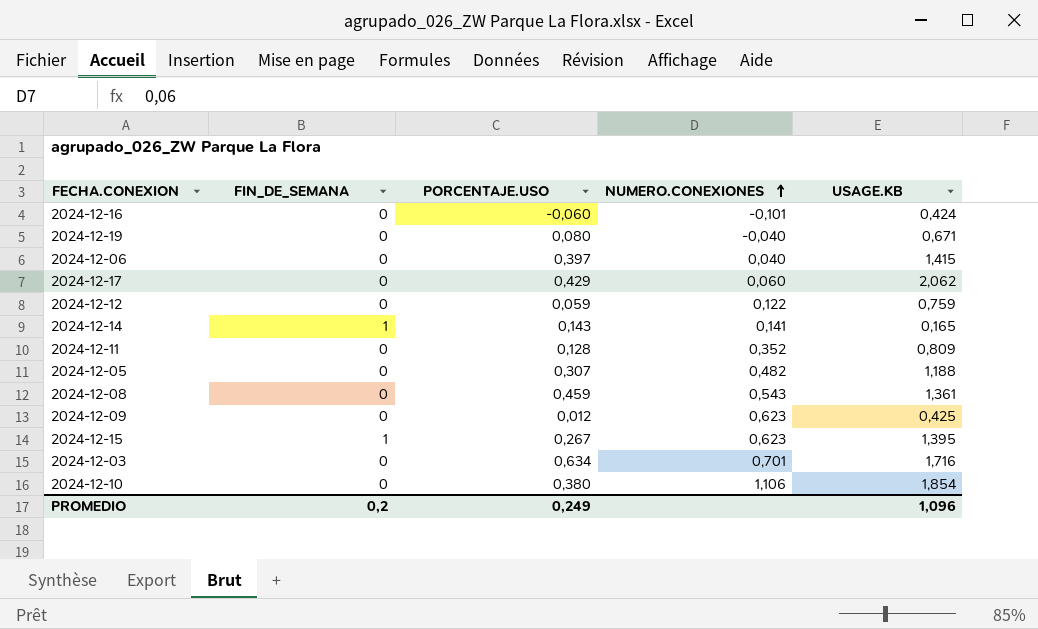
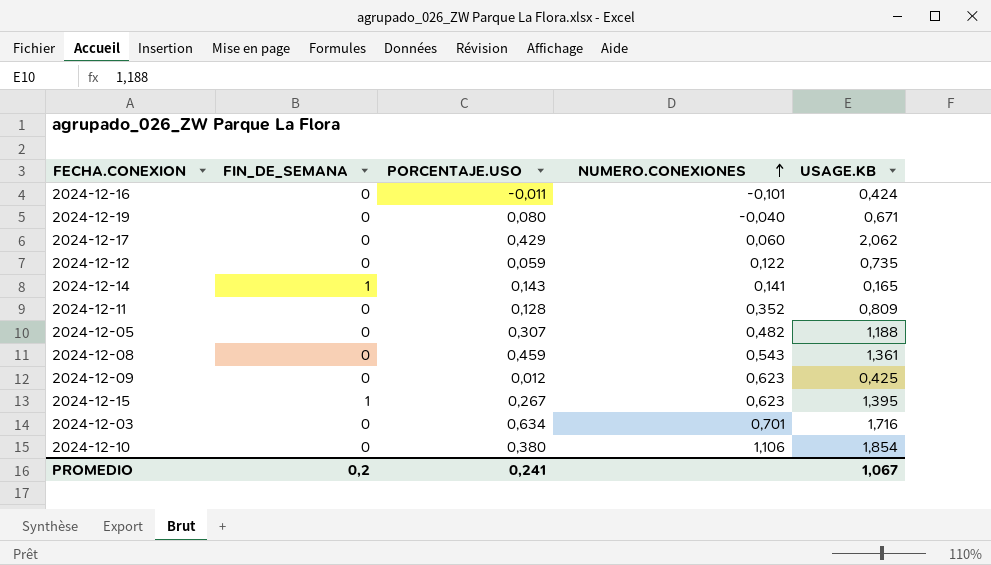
row 2024-12-06: 0 | 0,397 | 0,040 | 1,415 -> none
2024-12-16 | PORCENTAJE.USO: -0,060 -> -0,011
2024-12-12 | USAGE.KB: 0,759 -> 0,735
PROMEDIO | PORCENTAJE.USO: 0,249 -> 0,241
PROMEDIO | USAGE.KB: 1,096 -> 1,067

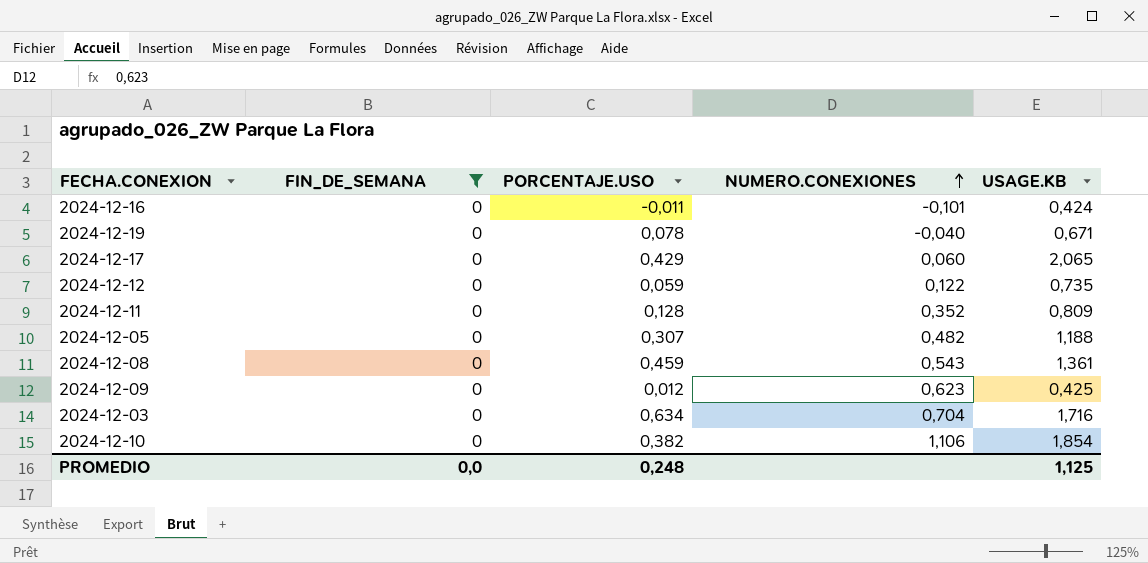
filter: none -> FIN_DE_SEMANA = 0
2024-12-19 | PORCENTAJE.USO: 0,080 -> 0,078
2024-12-17 | USAGE.KB: 2,062 -> 2,065
2024-12-03 | NUMERO.CONEXIONES: 0,701 -> 0,704
2024-12-10 | PORCENTAJE.USO: 0,380 -> 0,382
PROMEDIO | FIN_DE_SEMANA: 0,2 -> 0,0
PROMEDIO | PORCENTAJE.USO: 0,241 -> 0,248
PROMEDIO | USAGE.KB: 1,067 -> 1,125

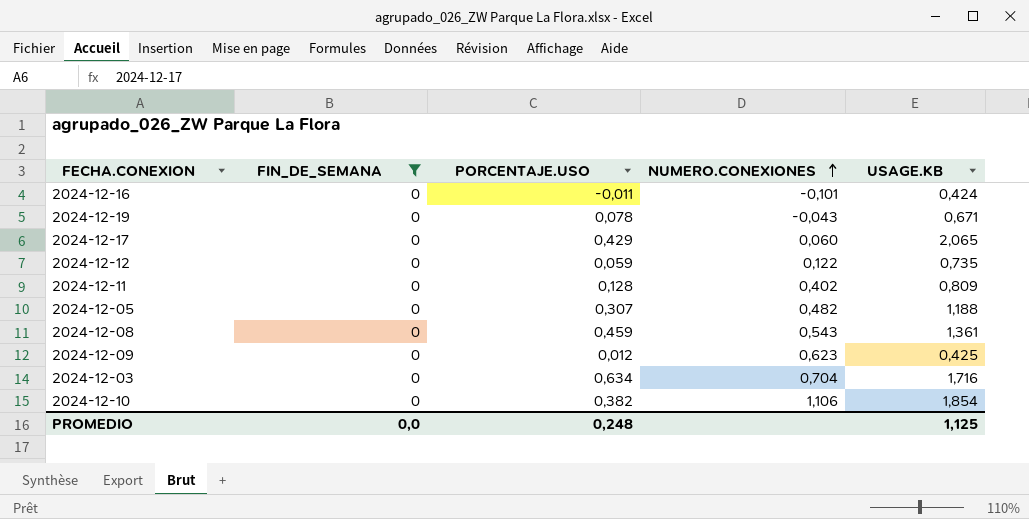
2024-12-19 | NUMERO.CONEXIONES: -0,040 -> -0,043
2024-12-11 | NUMERO.CONEXIONES: 0,352 -> 0,402

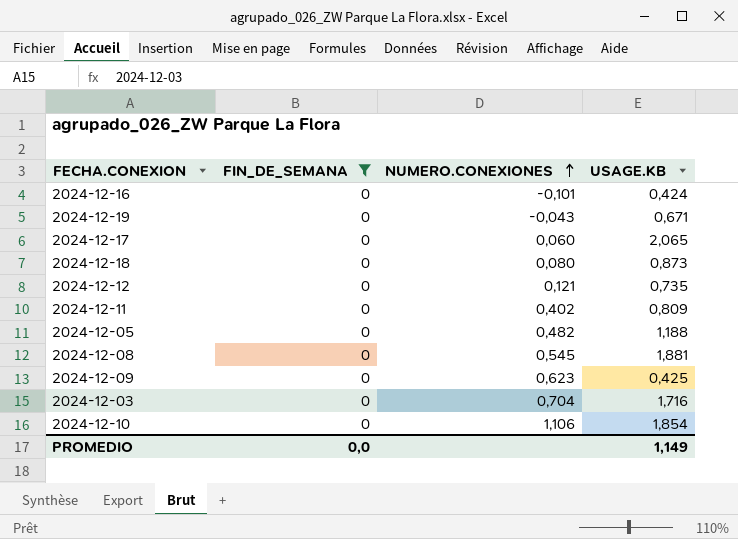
column PORCENTAJE.USO | position: 3 -> none
row 2024-12-18: none -> 0 | 0,080 | 0,873
2024-12-12 | NUMERO.CONEXIONES: 0,122 -> 0,121
2024-12-08 | NUMERO.CONEXIONES: 0,543 -> 0,545
2024-12-08 | USAGE.KB: 1,361 -> 1,881
PROMEDIO | USAGE.KB: 1,125 -> 1,149

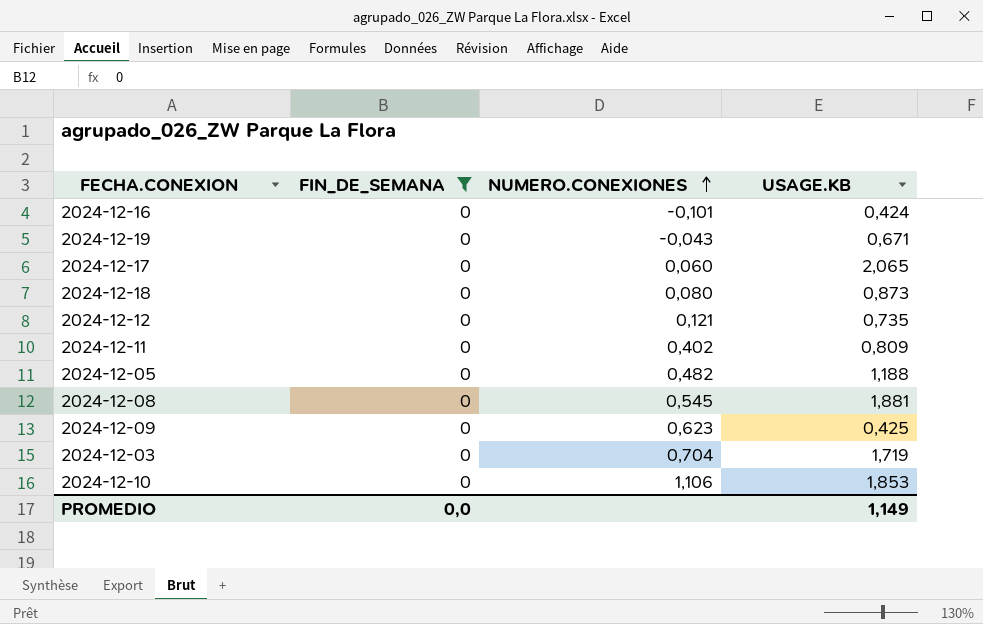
2024-12-03 | USAGE.KB: 1,716 -> 1,719
2024-12-10 | USAGE.KB: 1,854 -> 1,853

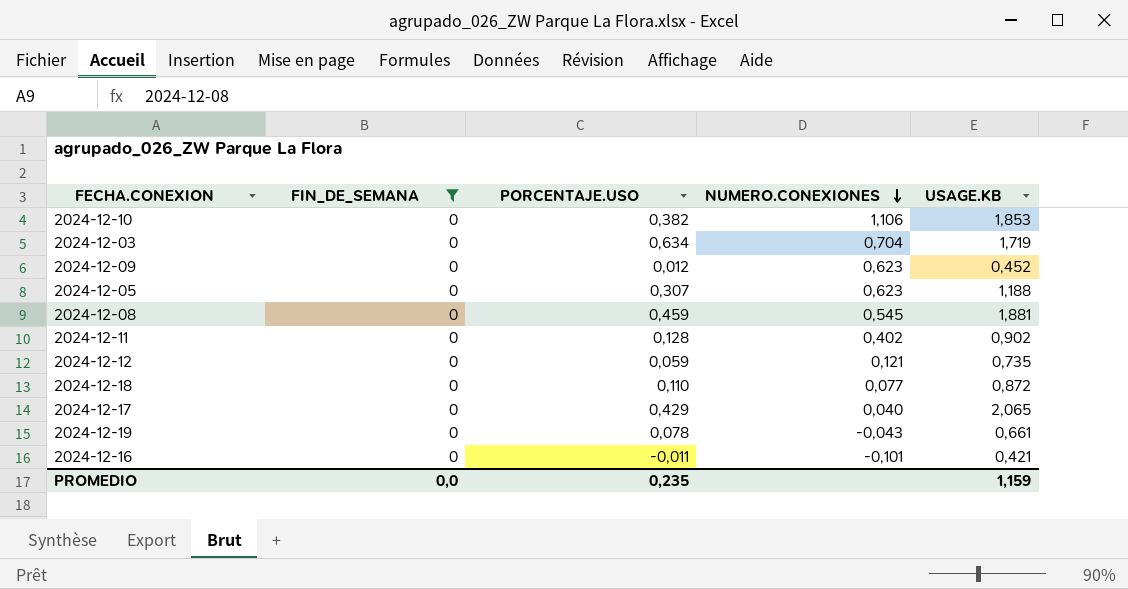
row order: NUMERO.CONEXIONES ascending -> NUMERO.CONEXIONES descending
column PORCENTAJE.USO | position: none -> 3
2024-12-09 | USAGE.KB: 0,425 -> 0,452
2024-12-05 | NUMERO.CONEXIONES: 0,482 -> 0,623
2024-12-11 | USAGE.KB: 0,809 -> 0,902
2024-12-18 | NUMERO.CONEXIONES: 0,080 -> 0,077
2024-12-18 | USAGE.KB: 0,873 -> 0,872
2024-12-17 | NUMERO.CONEXIONES: 0,060 -> 0,040
2024-12-19 | USAGE.KB: 0,671 -> 0,661
2024-12-16 | USAGE.KB: 0,424 -> 0,421
PROMEDIO | USAGE.KB: 1,149 -> 1,159

